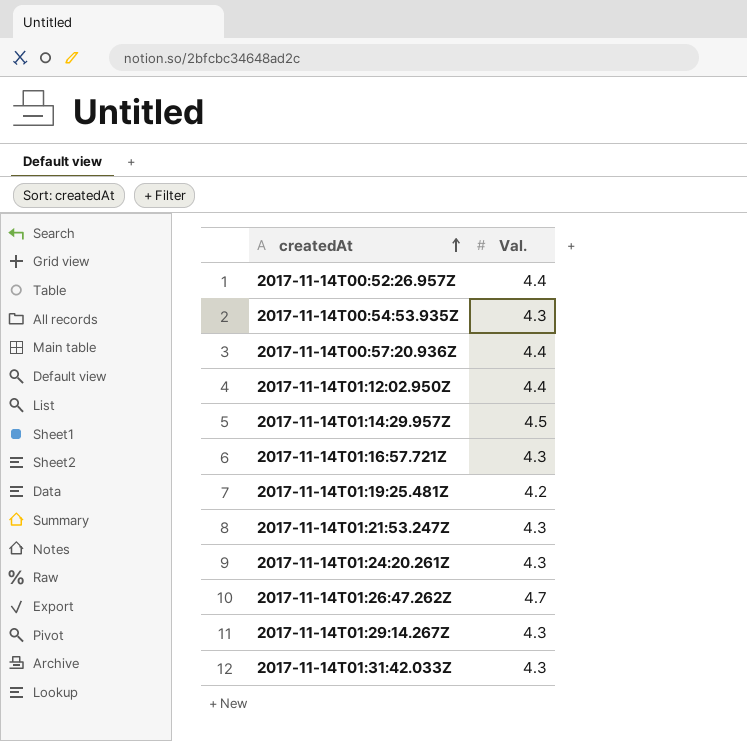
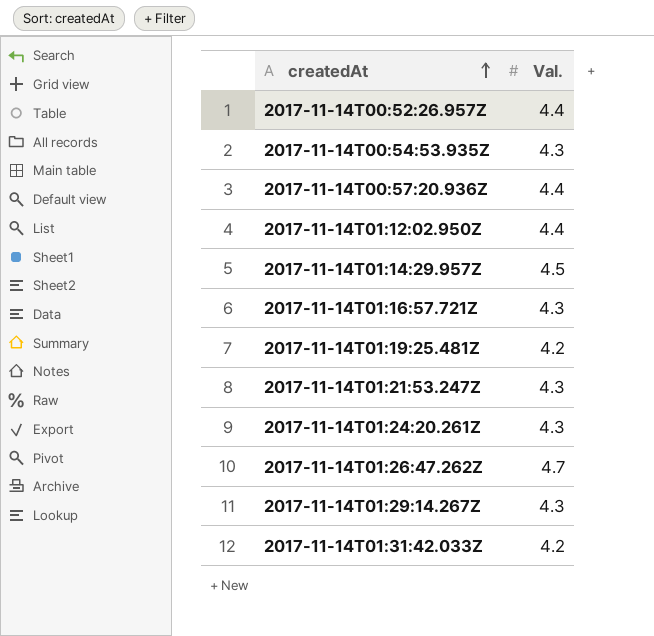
2017-11-14T01:31:42.033Z | Val.: 4.3 -> 4.2

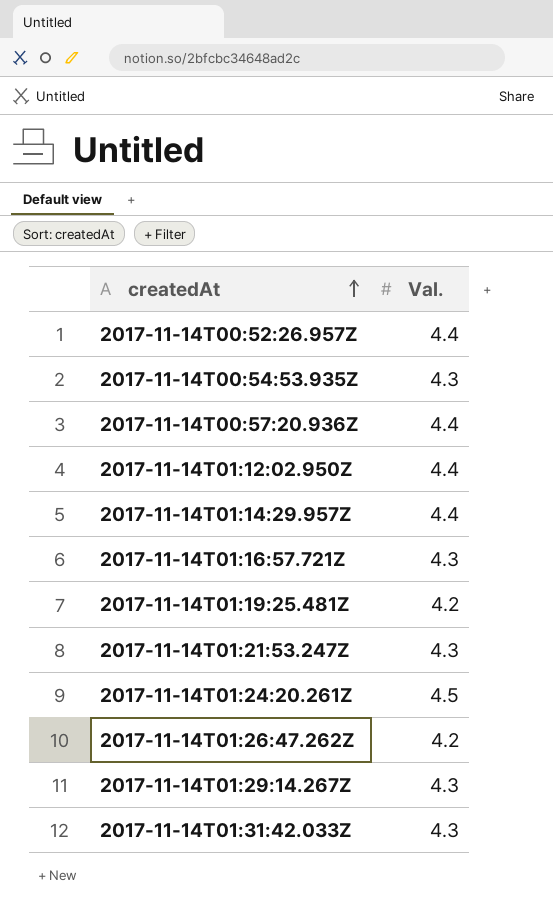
2017-11-14T01:14:29.957Z | Val.: 4.5 -> 4.4
2017-11-14T01:24:20.261Z | Val.: 4.3 -> 4.5
2017-11-14T01:26:47.262Z | Val.: 4.7 -> 4.2
2017-11-14T01:31:42.033Z | Val.: 4.2 -> 4.3

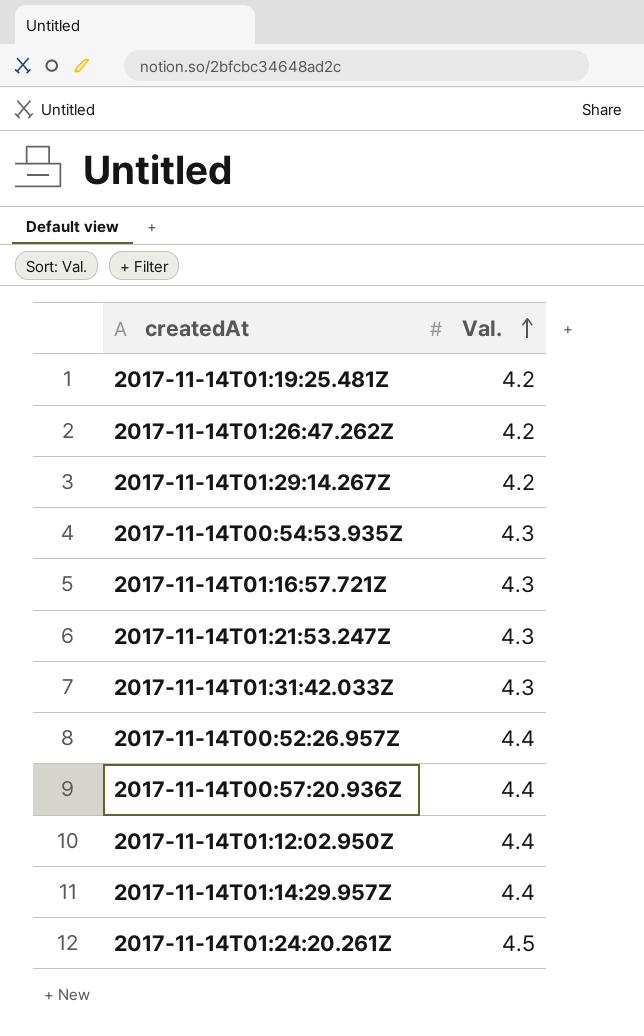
row order: createdAt ascending -> Val. ascending
2017-11-14T01:29:14.267Z | Val.: 4.3 -> 4.2

